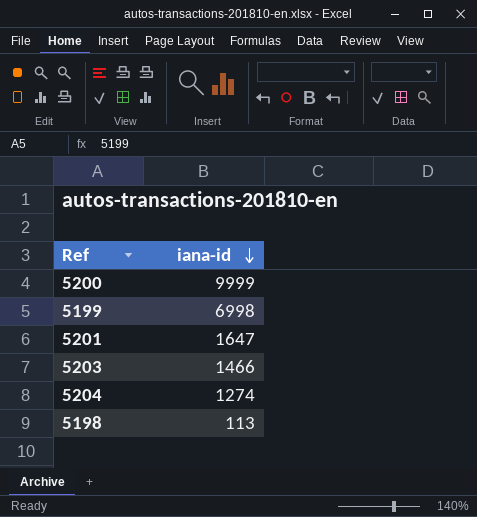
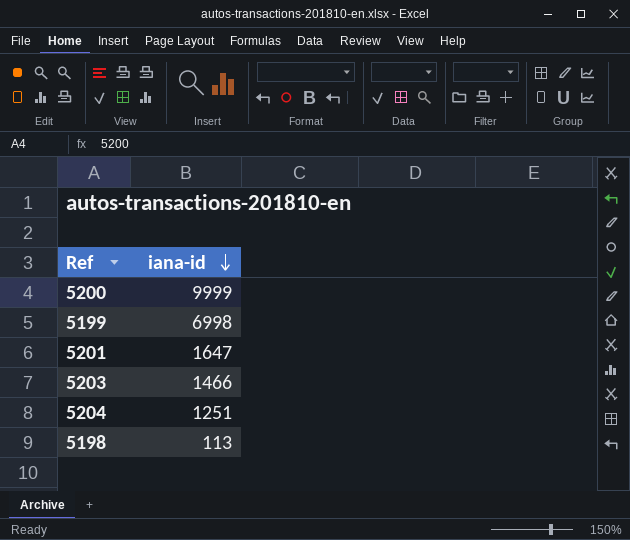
5204 | iana-id: 1274 -> 1251

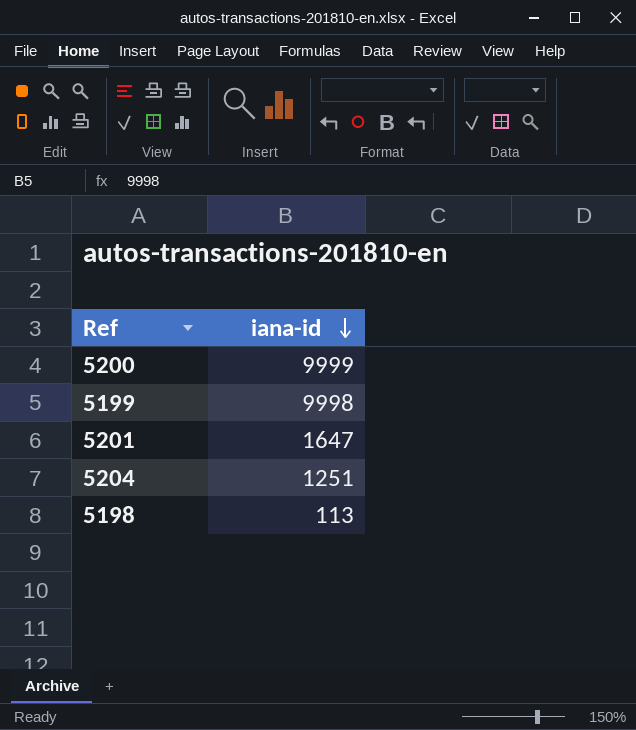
row 5203: 1466 -> none
5199 | iana-id: 6998 -> 9998

